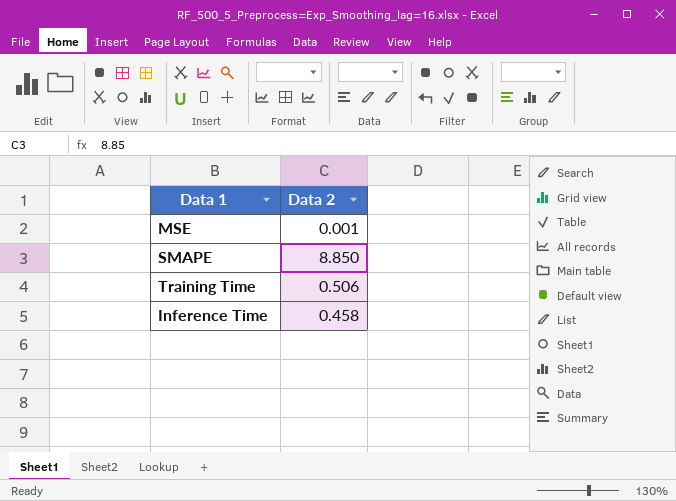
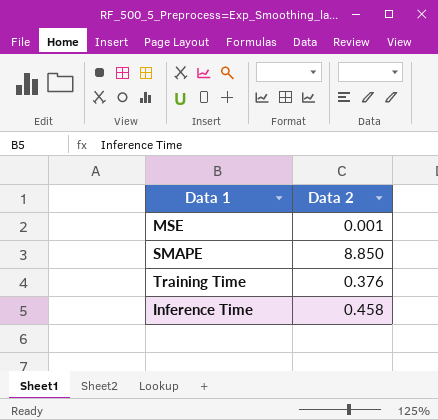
Training Time | Data 2: 0.506 -> 0.376

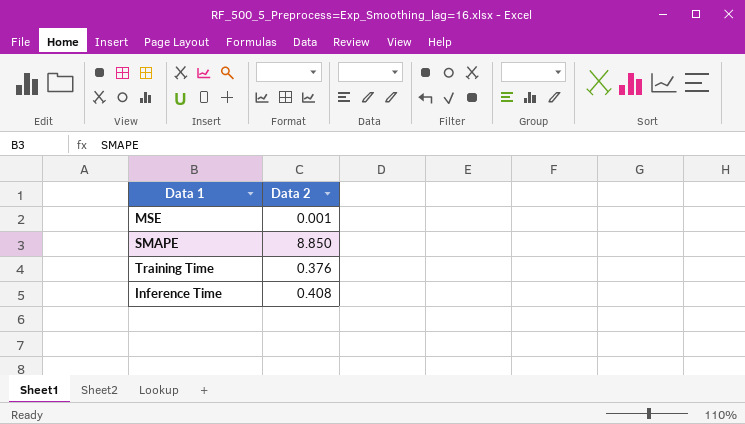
Inference Time | Data 2: 0.458 -> 0.408

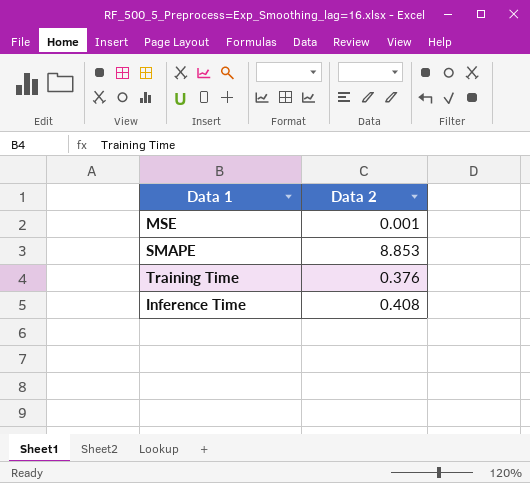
SMAPE | Data 2: 8.850 -> 8.853

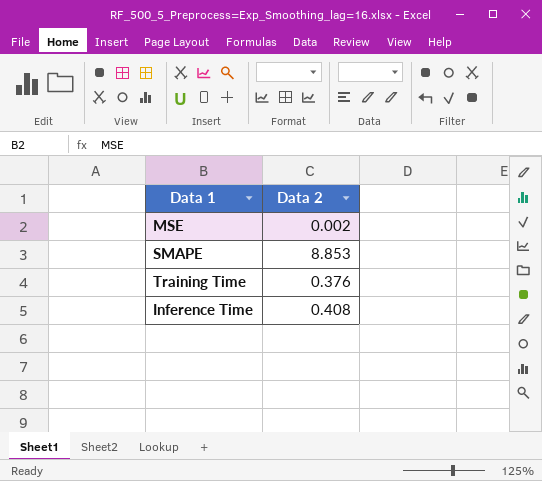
MSE | Data 2: 0.001 -> 0.002

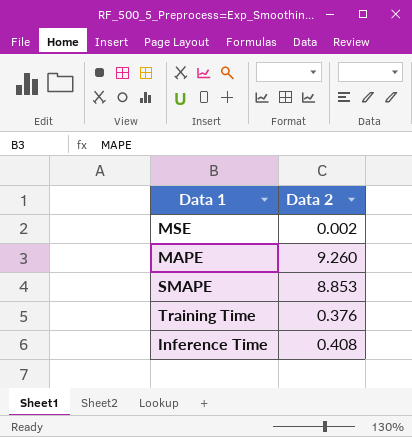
row MAPE: none -> 9.260

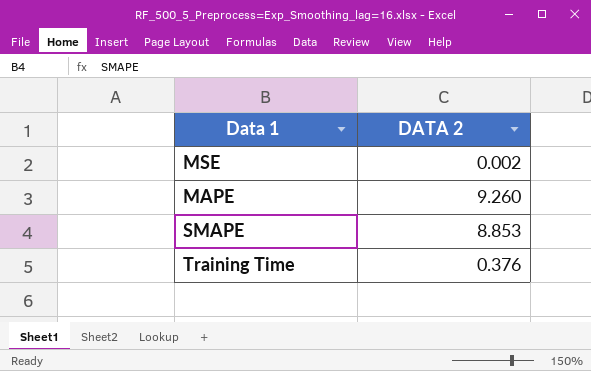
column name: Data 2 -> DATA 2
row Inference Time: 0.408 -> none

